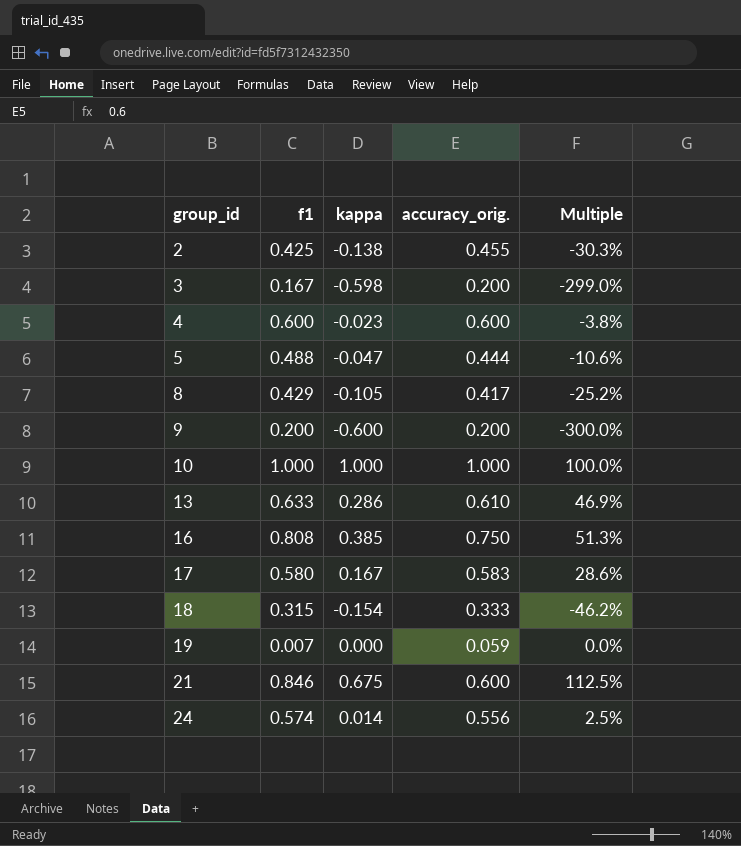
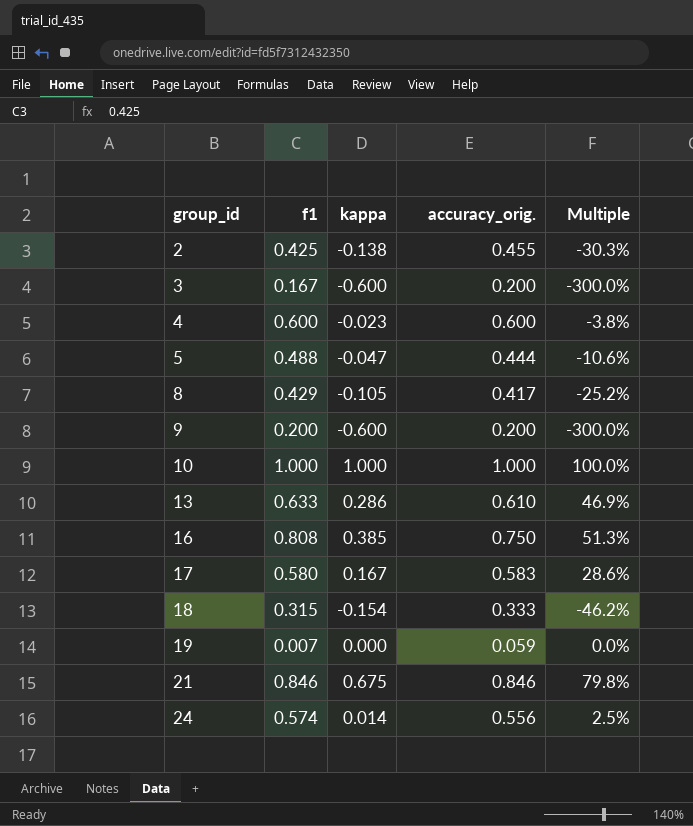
3 | kappa: -0.598 -> -0.600
3 | Multiple: -299.0% -> -300.0%
21 | accuracy_orig.: 0.600 -> 0.846
21 | Multiple: 112.5% -> 79.8%

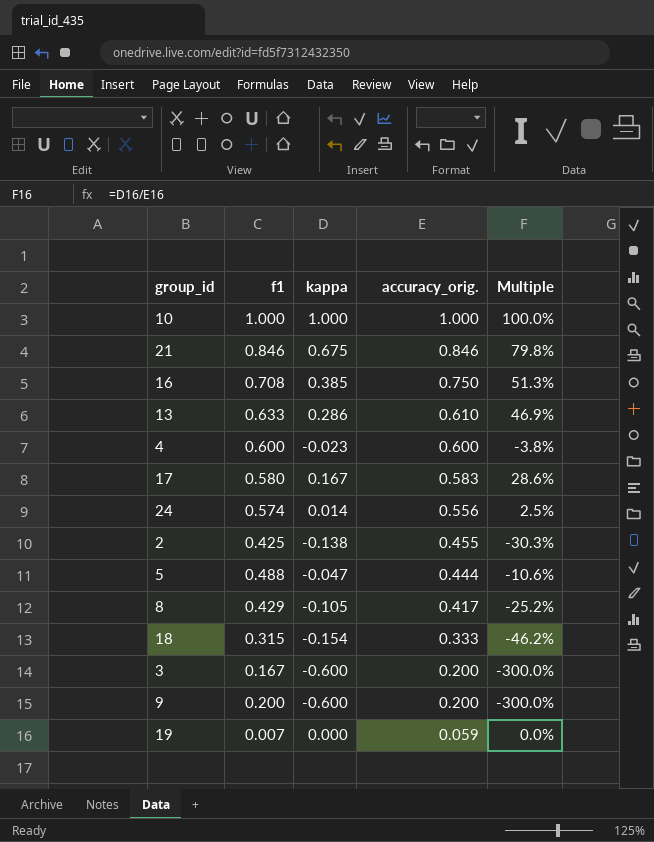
row order: group_id ascending -> accuracy_orig. descending
16 | f1: 0.808 -> 0.708

